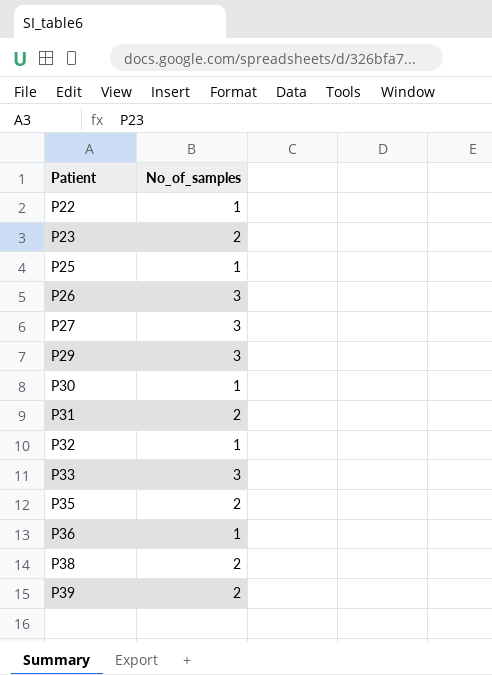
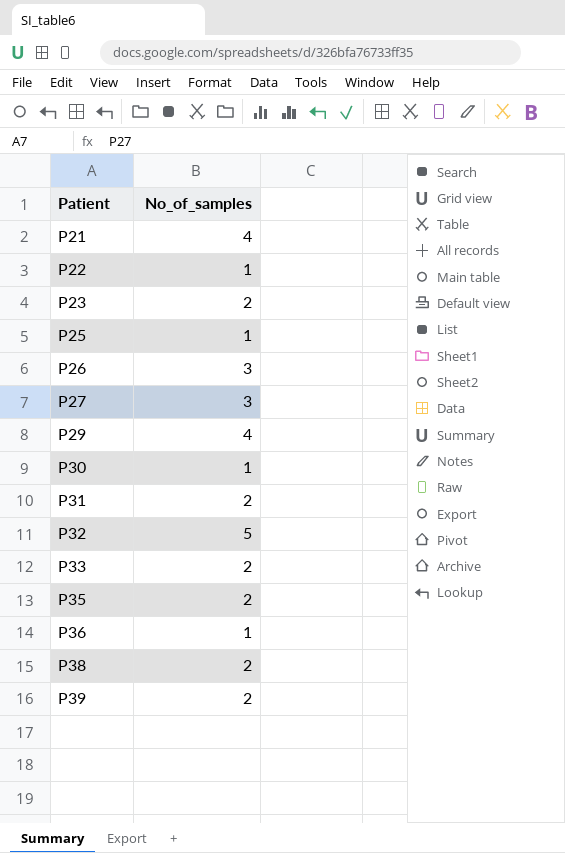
row P21: none -> 4
P29 | No_of_samples: 3 -> 4
P32 | No_of_samples: 1 -> 5
P33 | No_of_samples: 3 -> 2

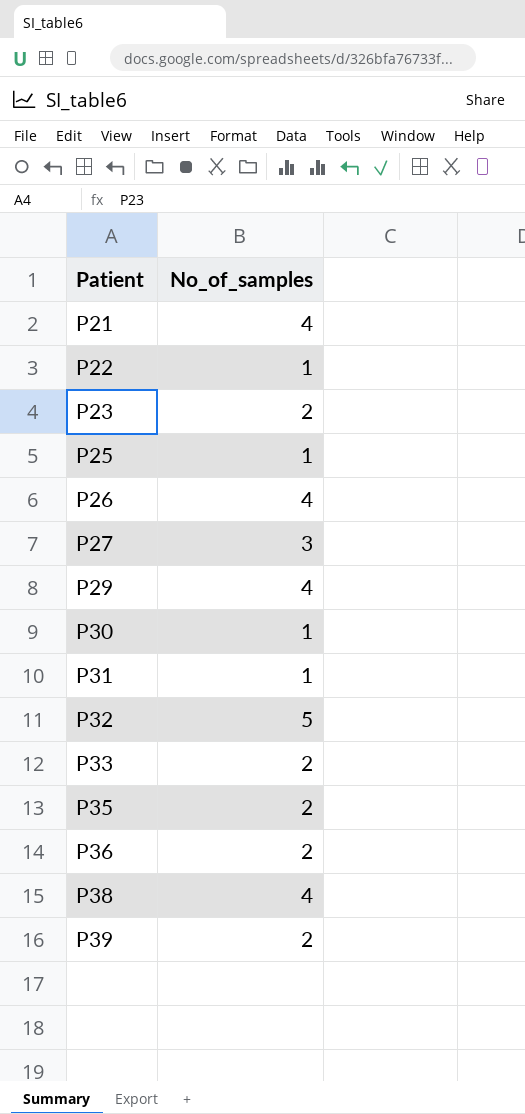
P26 | No_of_samples: 3 -> 4
P31 | No_of_samples: 2 -> 1
P36 | No_of_samples: 1 -> 2
P38 | No_of_samples: 2 -> 4

